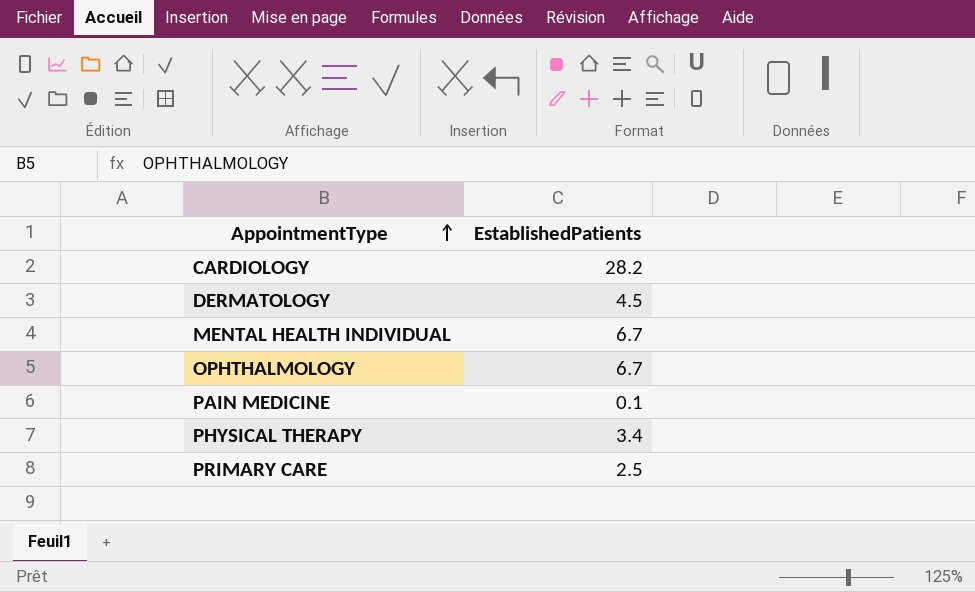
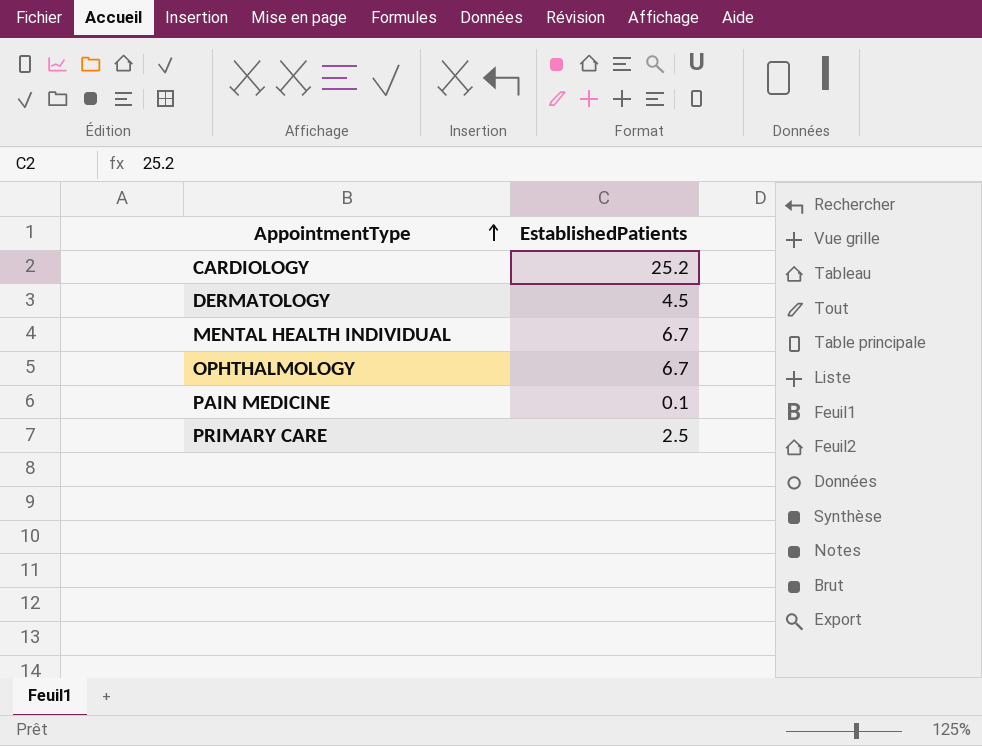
row PHYSICAL THERAPY: 3.4 -> none
CARDIOLOGY | EstablishedPatients: 28.2 -> 25.2

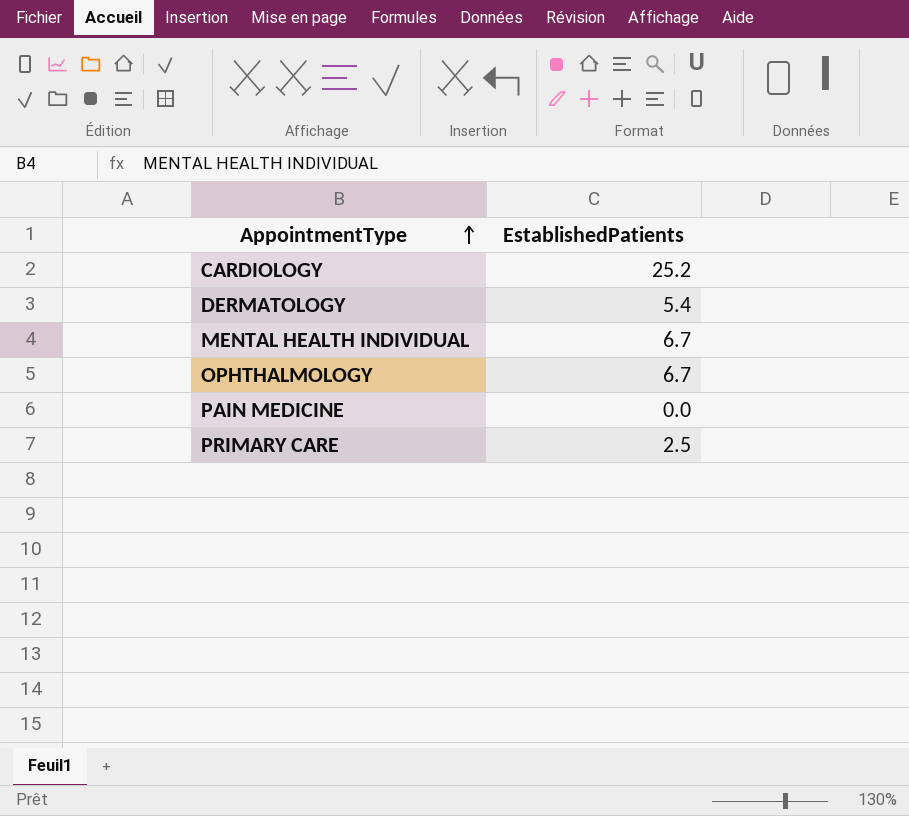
DERMATOLOGY | EstablishedPatients: 4.5 -> 5.4
PAIN MEDICINE | EstablishedPatients: 0.1 -> 0.0

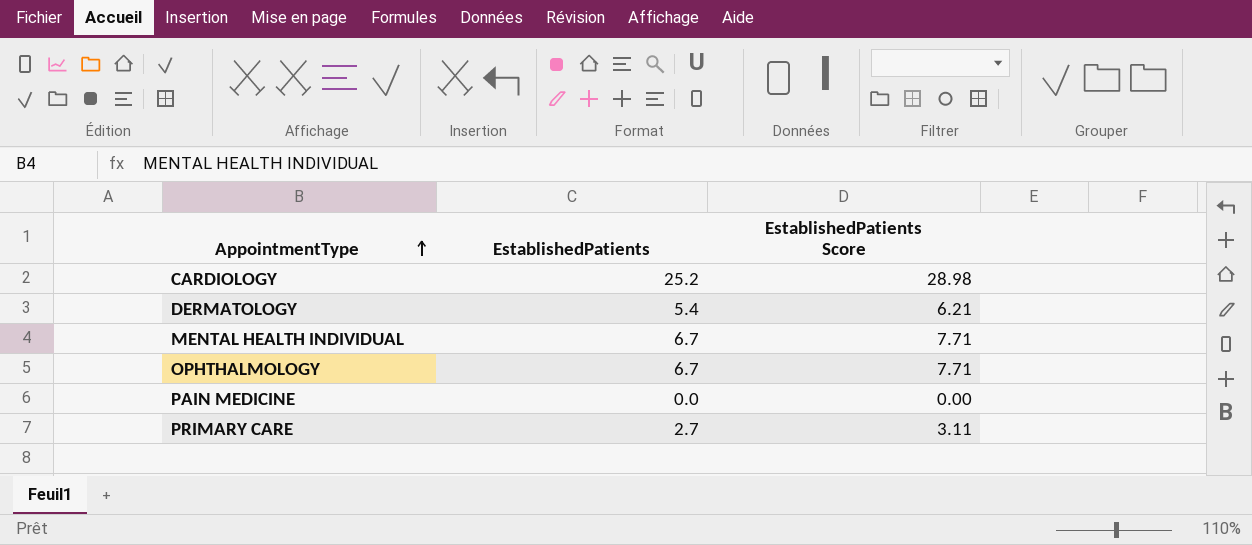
column EstablishedPatients Score | formula: none -> [EstablishedPatients] * 1.15
PRIMARY CARE | EstablishedPatients: 2.5 -> 2.7

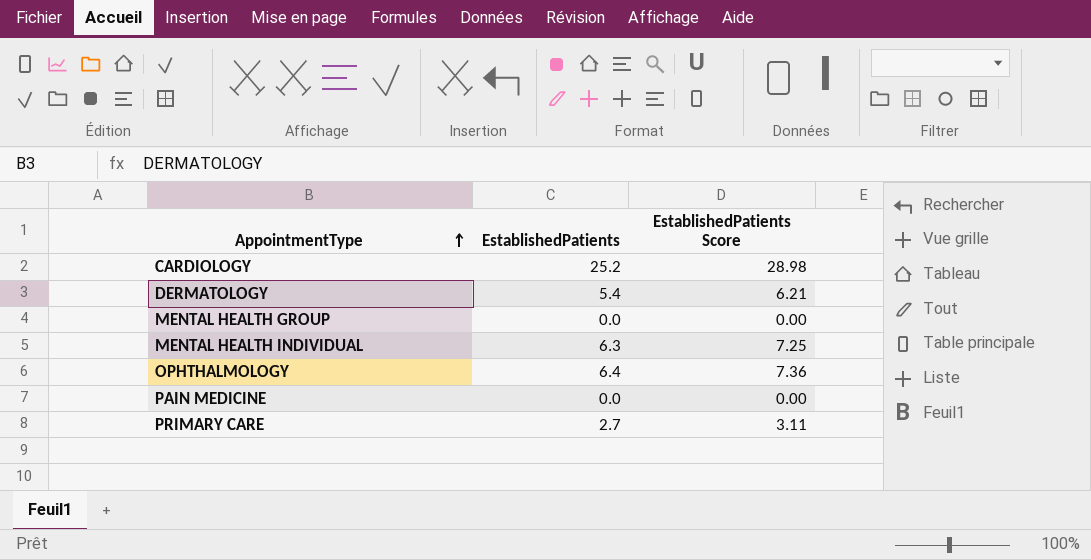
row MENTAL HEALTH GROUP: none -> 0.0 | 0.00
MENTAL HEALTH INDIVIDUAL | EstablishedPatients: 6.7 -> 6.3
MENTAL HEALTH INDIVIDUAL | EstablishedPatients Score: 7.71 -> 7.25
OPHTHALMOLOGY | EstablishedPatients: 6.7 -> 6.4
OPHTHALMOLOGY | EstablishedPatients Score: 7.71 -> 7.36

